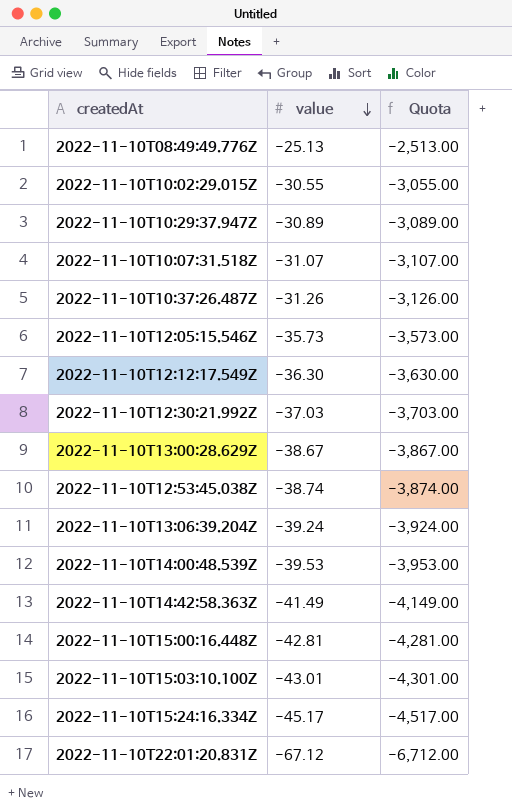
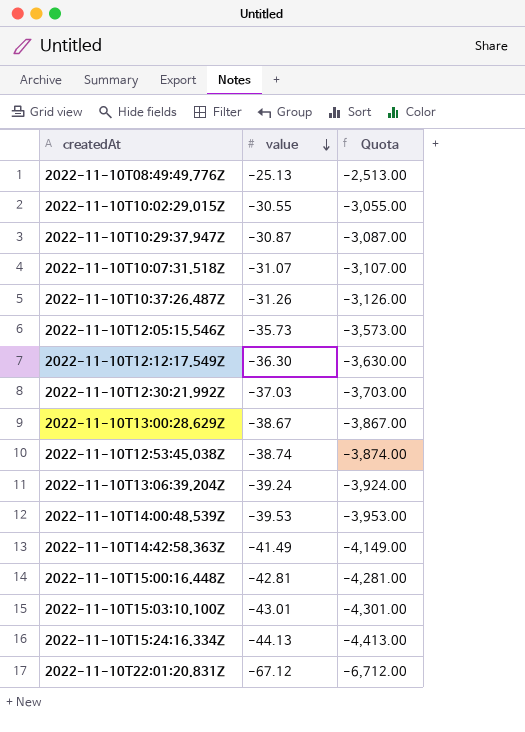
2022-11-10T10:29:37.947Z | value: -30.89 -> -30.87
2022-11-10T10:29:37.947Z | Quota: -3,089.00 -> -3,087.00
2022-11-10T15:24:16.334Z | value: -45.17 -> -44.13
2022-11-10T15:24:16.334Z | Quota: -4,517.00 -> -4,413.00

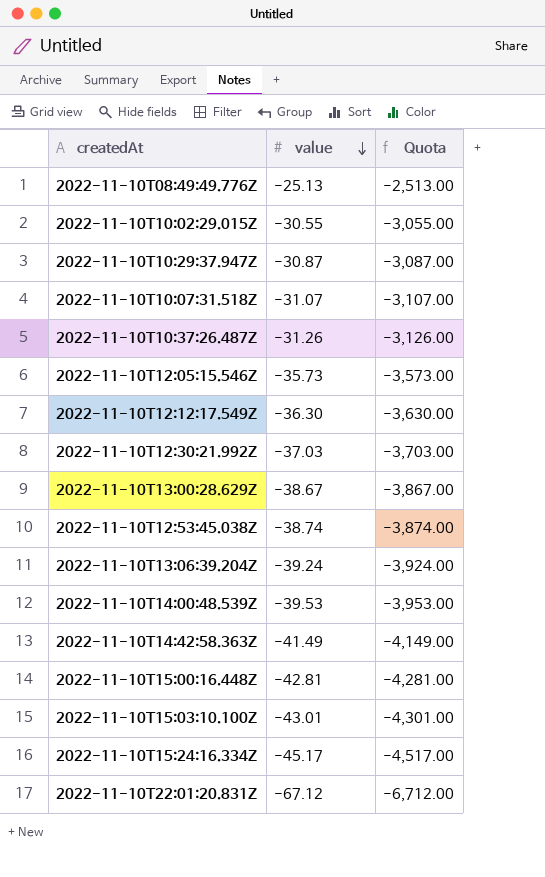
2022-11-10T15:24:16.334Z | value: -44.13 -> -45.17
2022-11-10T15:24:16.334Z | Quota: -4,413.00 -> -4,517.00

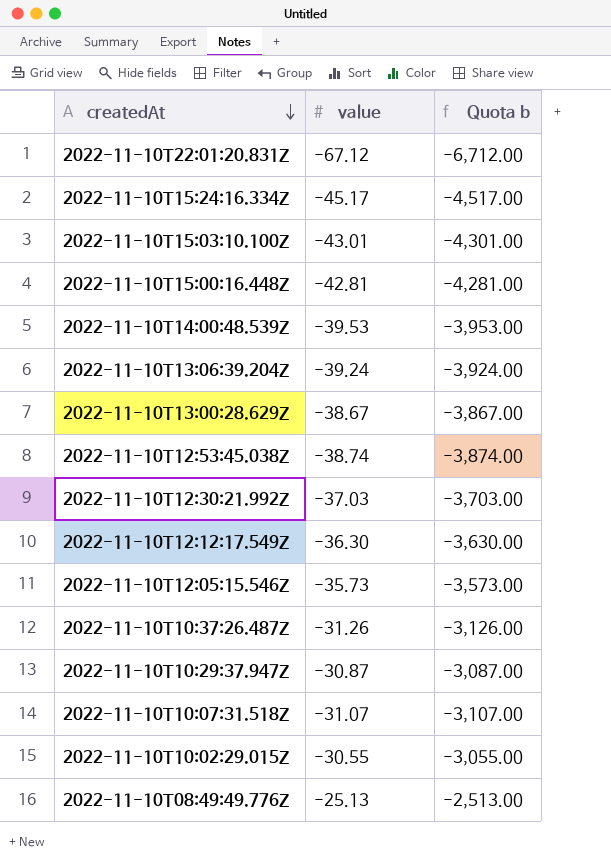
row order: value descending -> createdAt descending
column name: Quota -> Quota b
row 2022-11-10T14:42:58.363Z: -41.49 | -4,149.00 -> none

